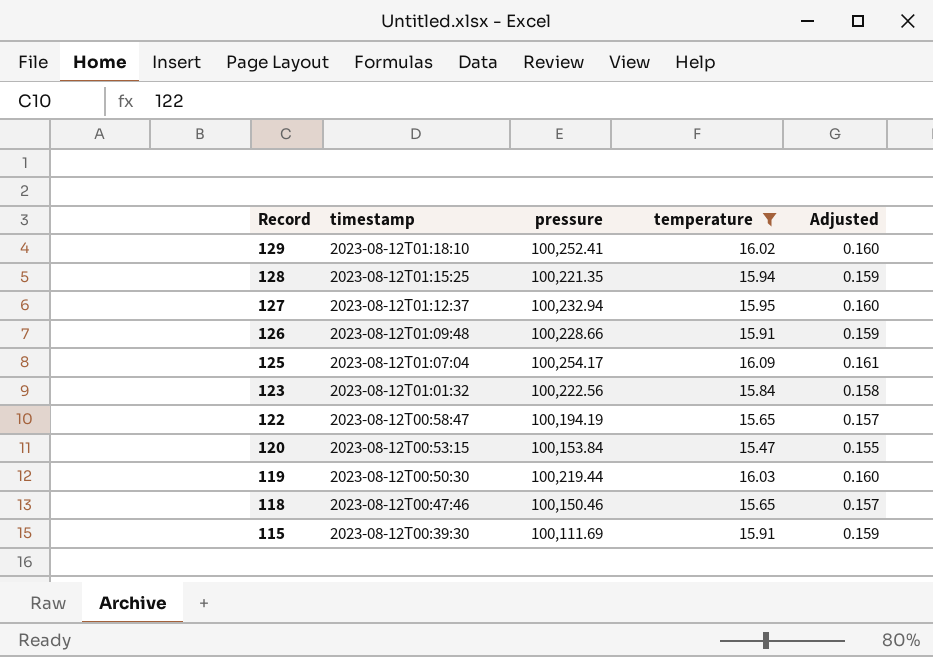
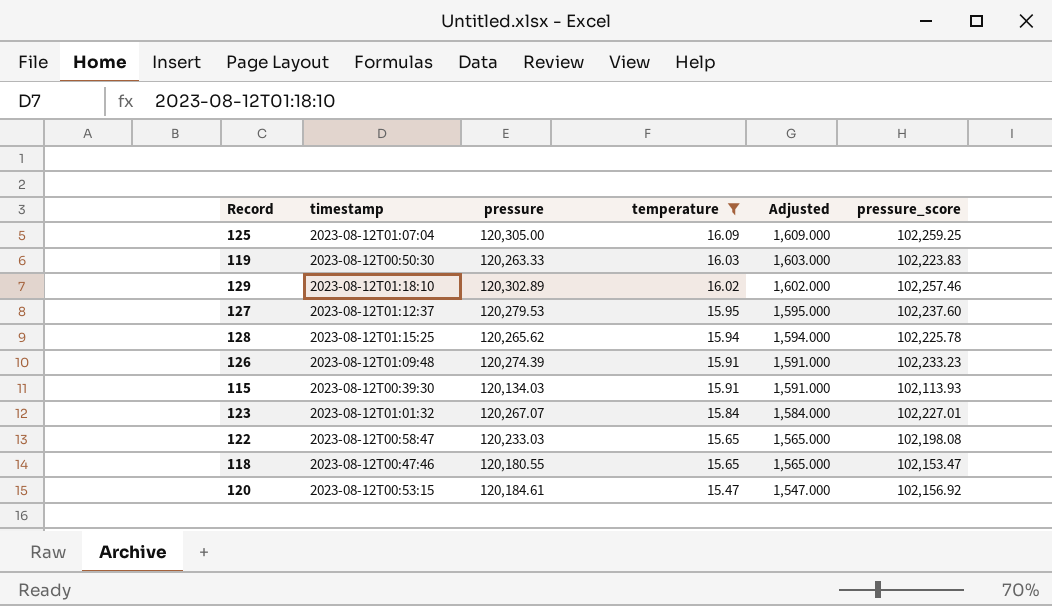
row order: Record descending -> temperature descending
column Adjusted | formula: [temperature] * 0.01 -> [temperature] * 100
column pressure_score | formula: none -> [pressure] * 0.85
125 | pressure: 100,254.17 -> 120,305.00
119 | pressure: 100,219.44 -> 120,263.33
129 | pressure: 100,252.41 -> 120,302.89
127 | pressure: 100,232.94 -> 120,279.53
128 | pressure: 100,221.35 -> 120,265.62
126 | pressure: 100,228.66 -> 120,274.39
115 | pressure: 100,111.69 -> 120,134.03
123 | pressure: 100,222.56 -> 120,267.07
122 | pressure: 100,194.19 -> 120,233.03
118 | pressure: 100,150.46 -> 120,180.55
120 | pressure: 100,153.84 -> 120,184.61

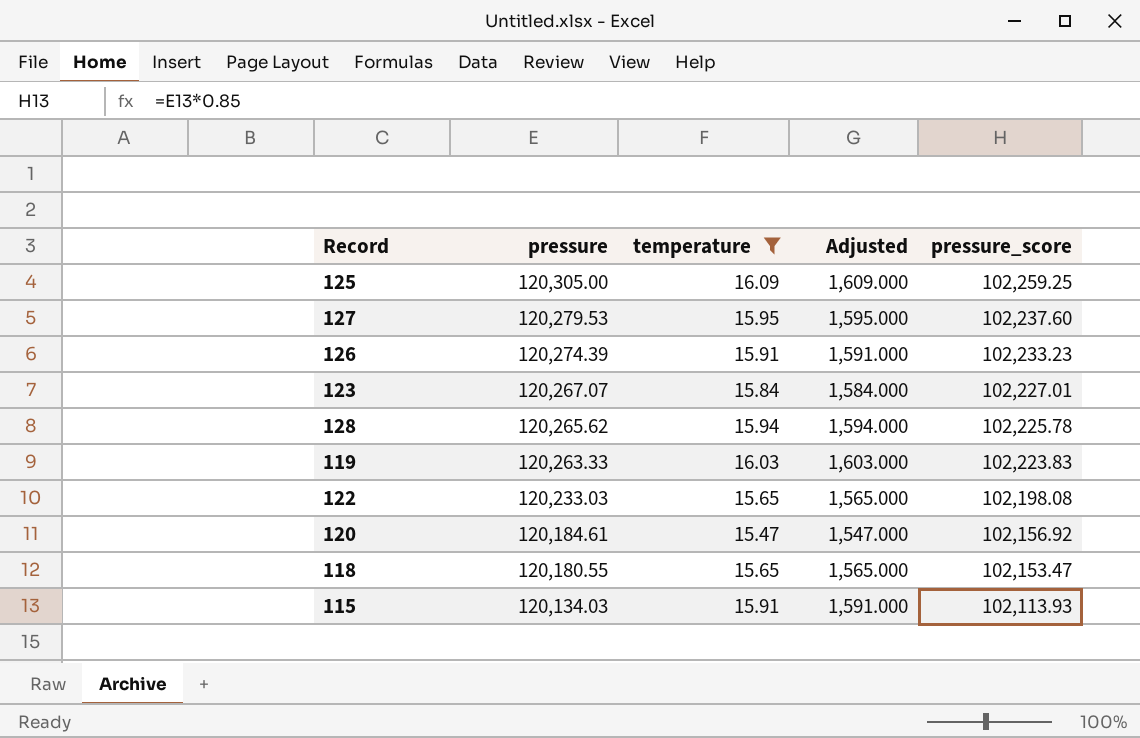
row order: temperature descending -> pressure descending
column timestamp | position: 2 -> none
row 129: 2023-08-12T01:18:10 | 120,302.89 | 16.02 | 1,602.000 | 102,257.46 -> none

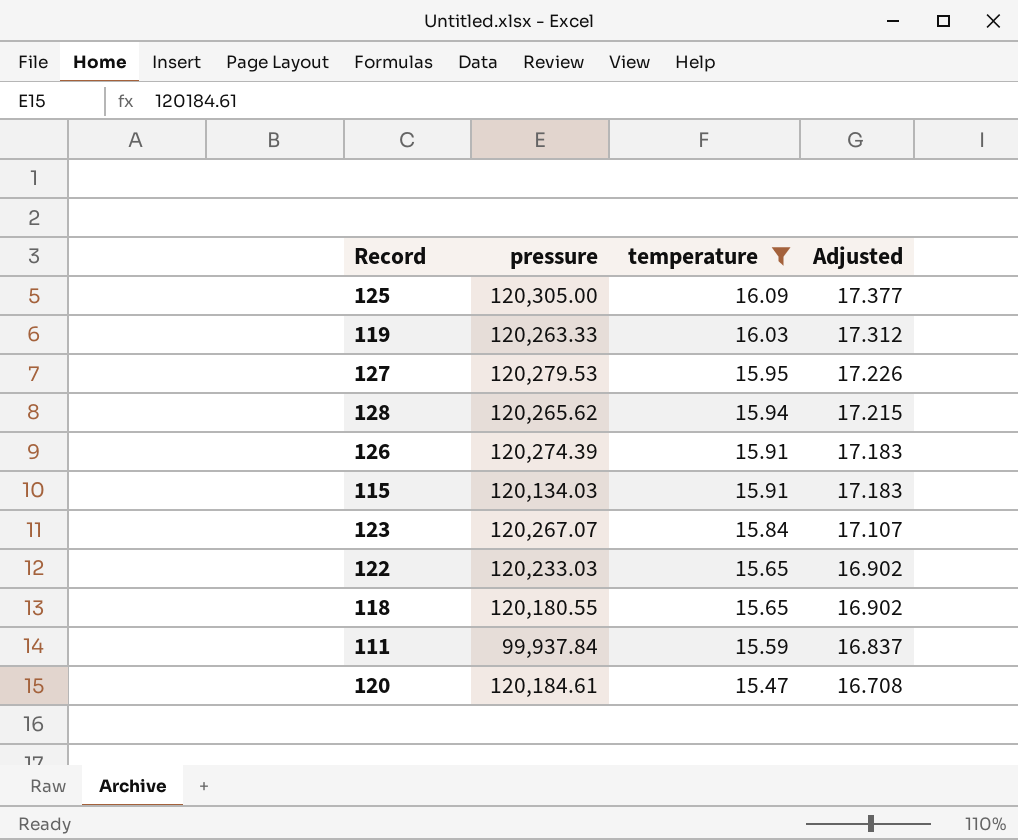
row order: pressure descending -> temperature descending
column pressure_score | formula: [pressure] * 0.85 -> none
column Adjusted | formula: [temperature] * 100 -> [temperature] * 1.08
row 111: none -> 99,937.84 | 15.59 | 16.837

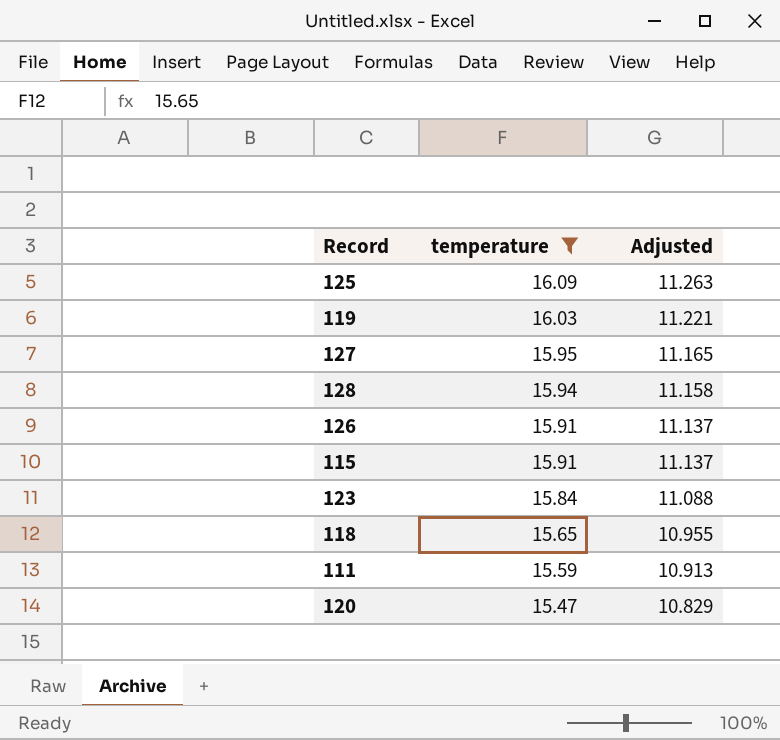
column pressure | position: 2 -> none
column Adjusted | formula: [temperature] * 1.08 -> [temperature] * 0.7
row 122: 120,233.03 | 15.65 | 16.902 -> none

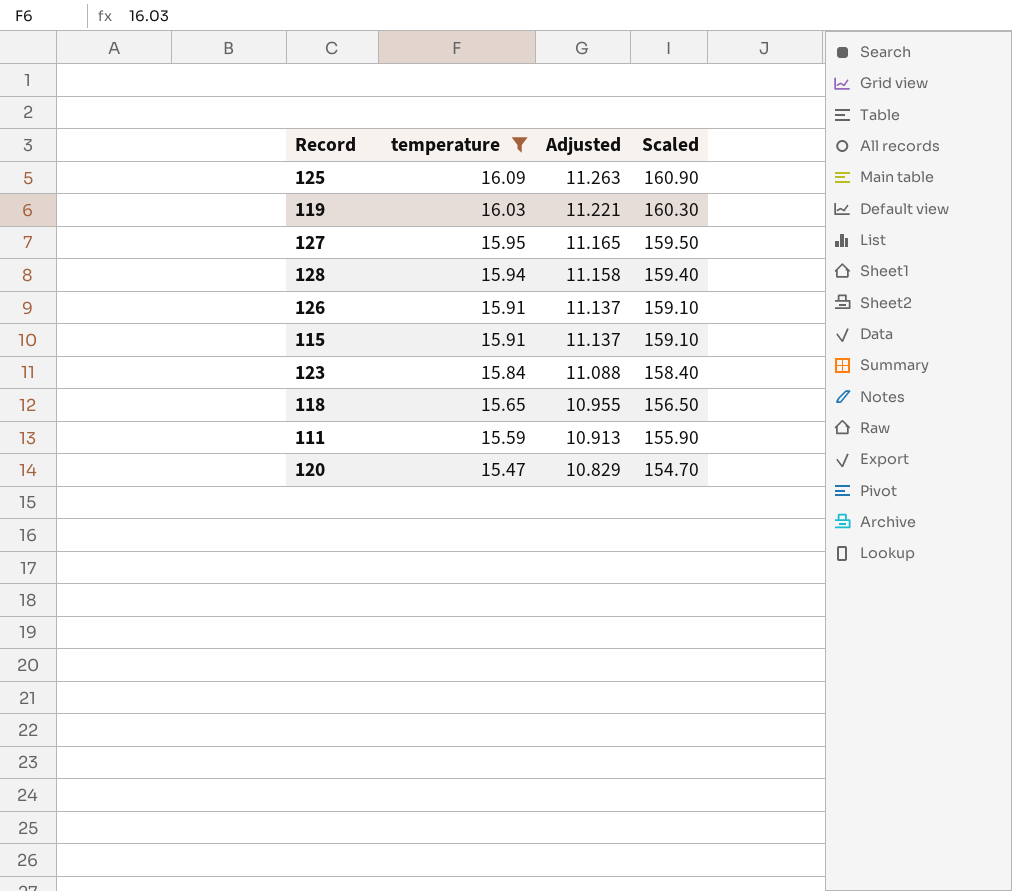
column Scaled | formula: none -> [temperature] * 10

